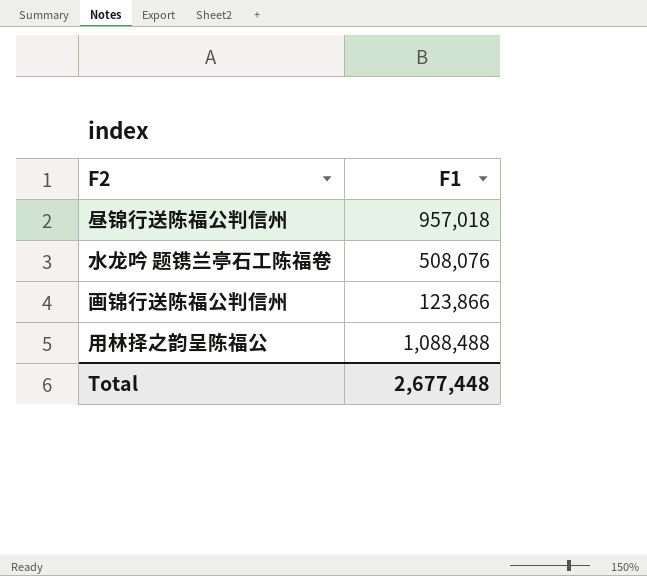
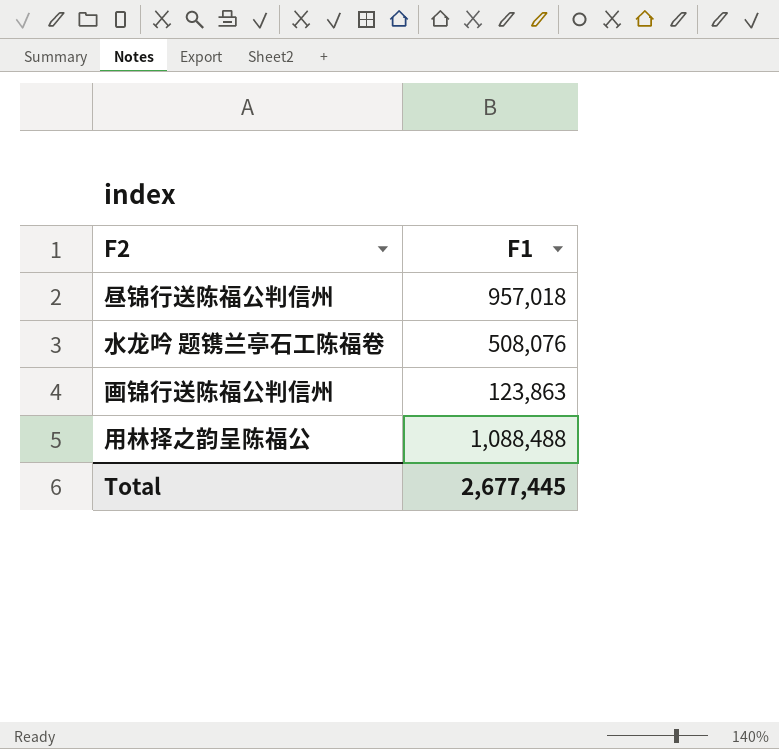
画锦行送陈福公判信州 | F1: 123,866 -> 123,863
Total | F1: 2,677,448 -> 2,677,445

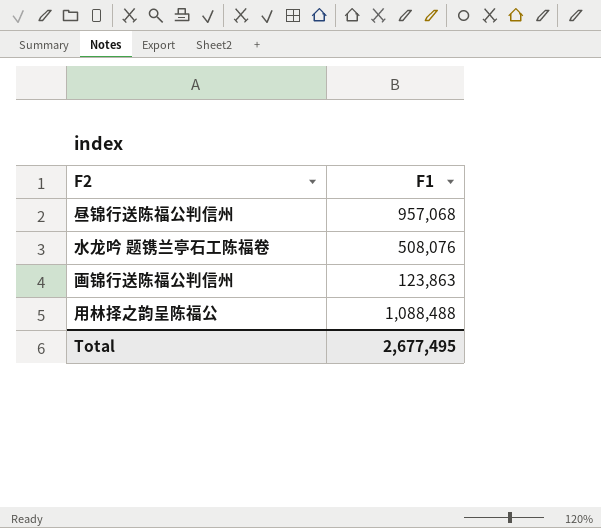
昼锦行送陈福公判信州 | F1: 957,018 -> 957,068
Total | F1: 2,677,445 -> 2,677,495

